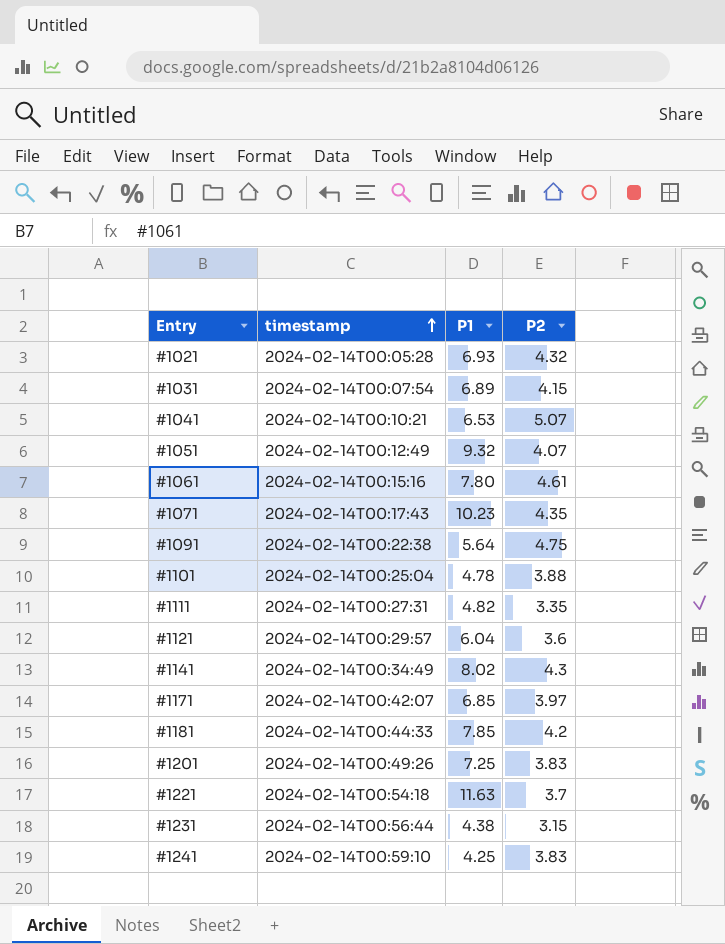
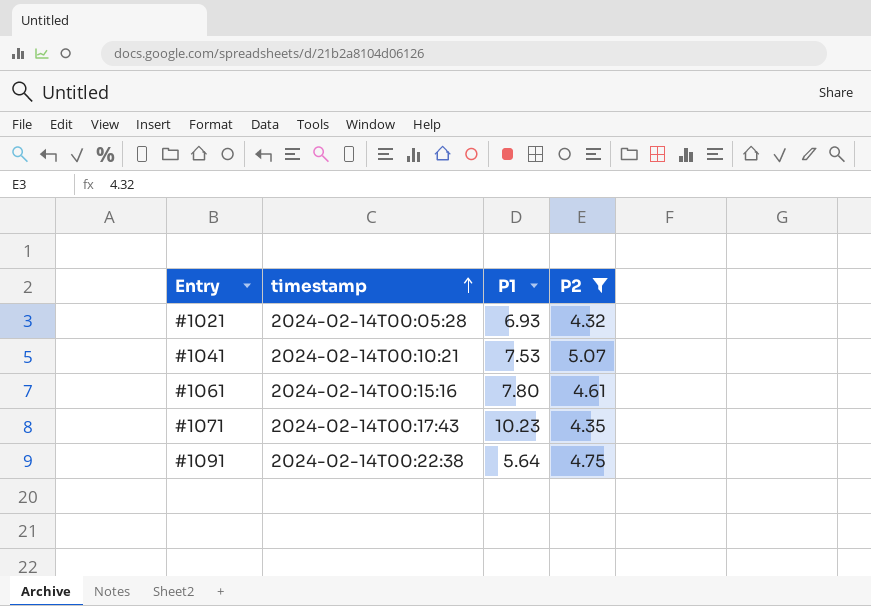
filter: none -> P2 >= 4.32
#1041 | P1: 6.53 -> 7.53

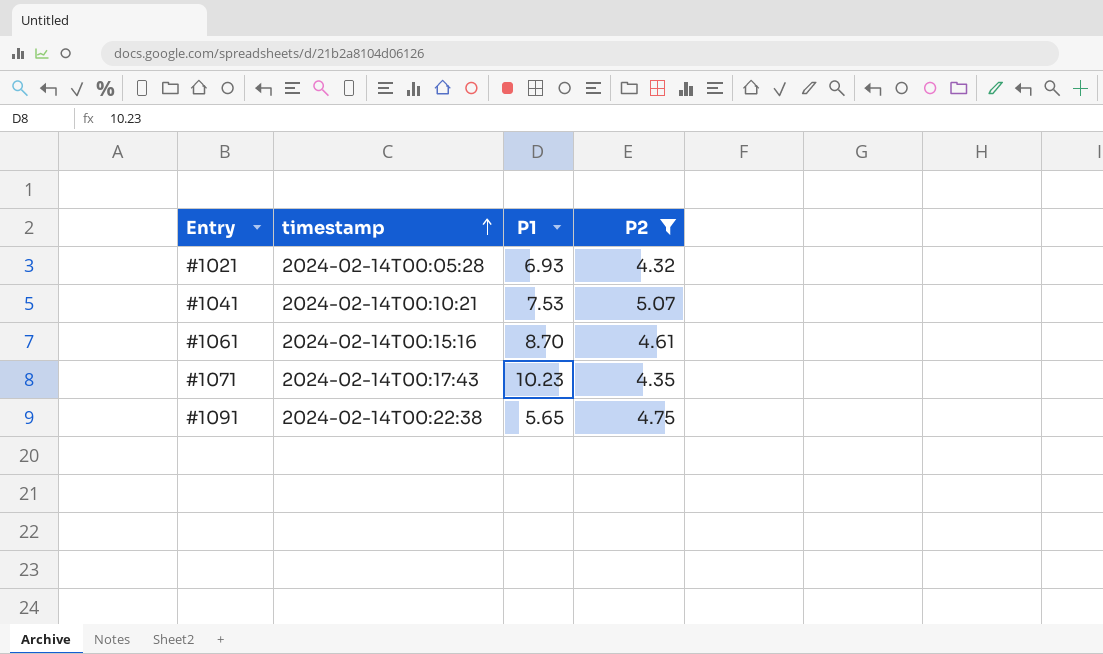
#1061 | P1: 7.80 -> 8.70
#1091 | P1: 5.64 -> 5.65

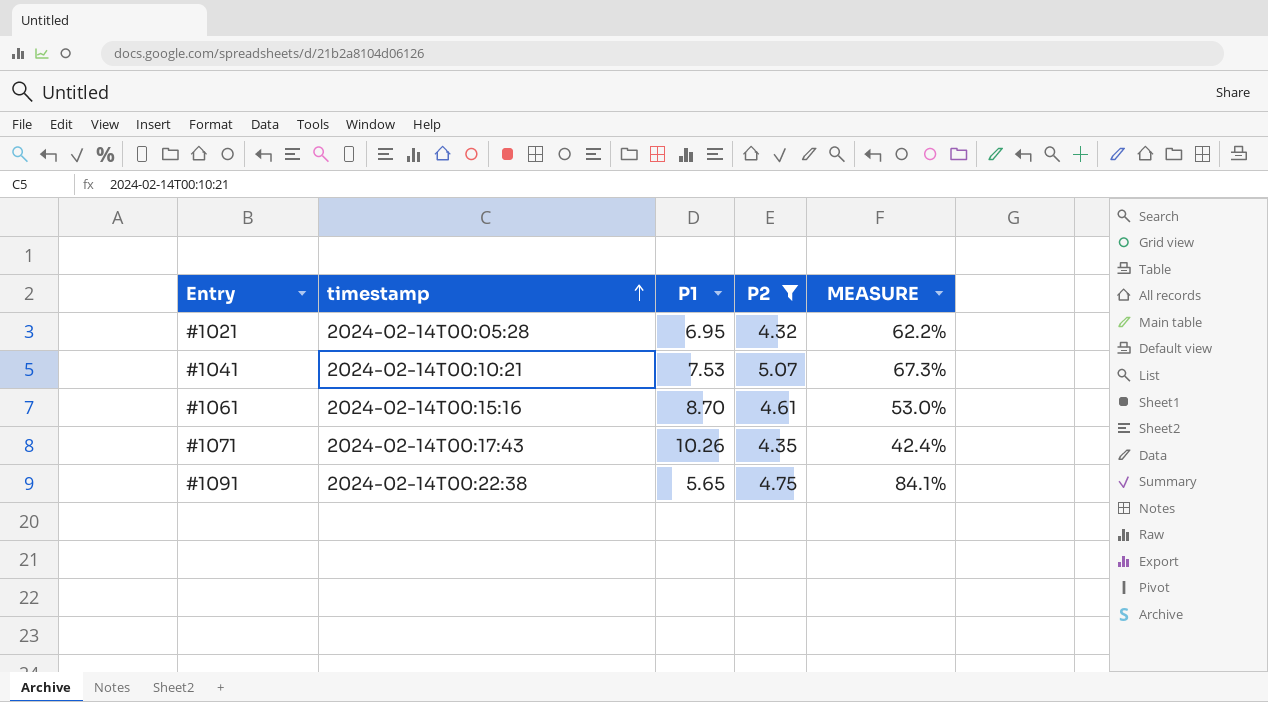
column MEASURE | formula: none -> [P2] / [P1]
#1021 | P1: 6.93 -> 6.95
#1071 | P1: 10.23 -> 10.26

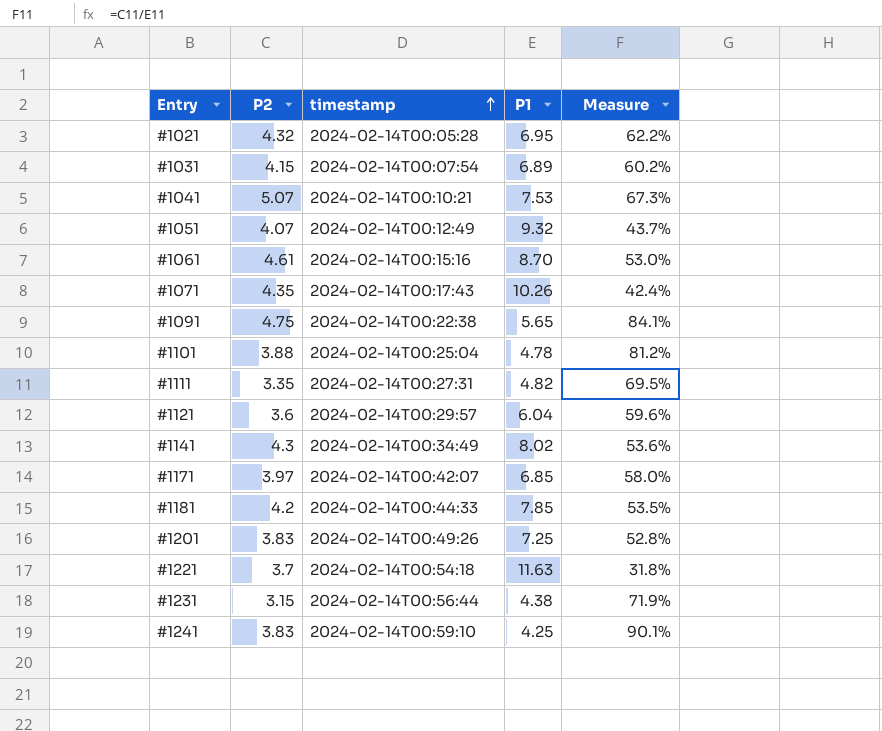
filter: P2 >= 4.32 -> none
column P2 | position: 4 -> 2
column name: MEASURE -> Measure

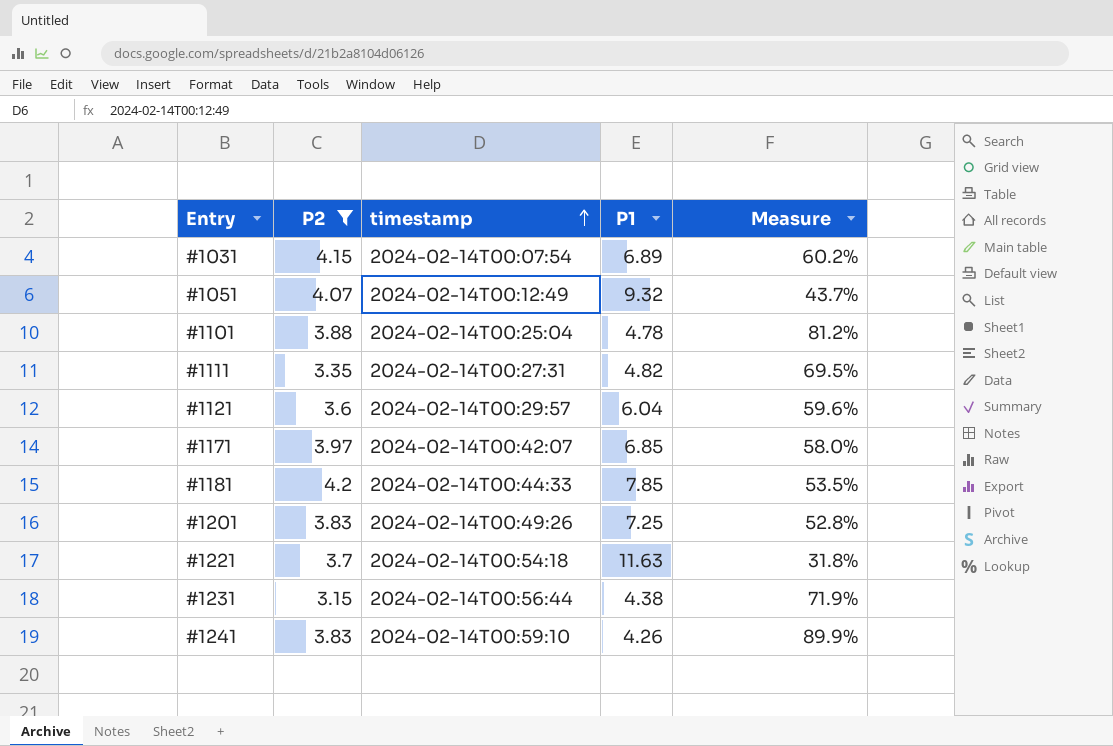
filter: none -> P2 <= 4.2
#1241 | P1: 4.25 -> 4.26
#1241 | Measure: 90.1% -> 89.9%

